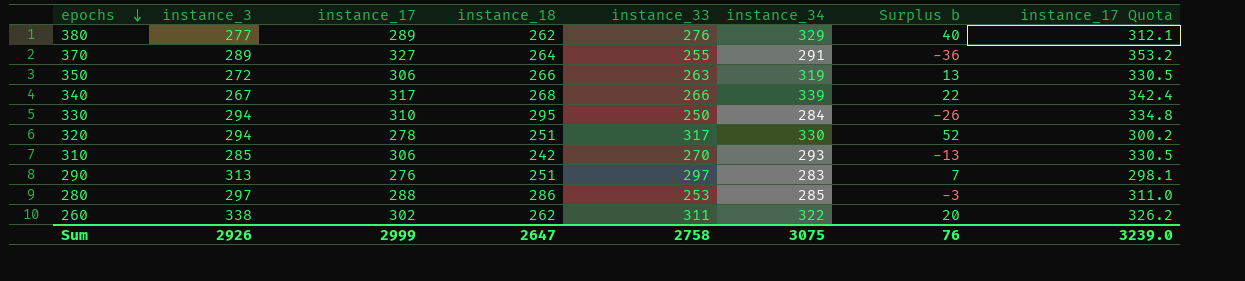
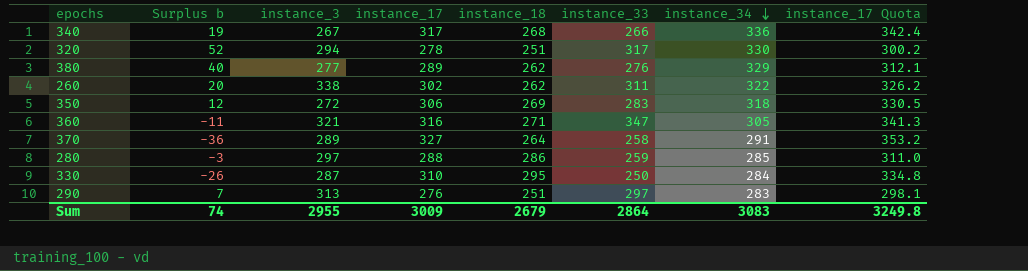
row order: epochs descending -> instance_34 descending
column Surplus b | position: 7 -> 2
row 310: 285 | 306 | 242 | 270 | 293 | -13 | 330.5 -> none
340 | Surplus b: 22 -> 19
340 | instance_34: 339 -> 336
350 | Surplus b: 13 -> 12
350 | instance_18: 266 -> 269
350 | instance_33: 263 -> 283
350 | instance_34: 319 -> 318
row 360: none -> -11 | 321 | 316 | 271 | 347 | 305 | 341.3
370 | instance_33: 255 -> 258
280 | instance_33: 253 -> 259
330 | instance_3: 294 -> 287
Sum | Surplus b: 76 -> 74
Sum | instance_3: 2926 -> 2955
Sum | instance_17: 2999 -> 3009
Sum | instance_18: 2647 -> 2679
Sum | instance_33: 2758 -> 2864
Sum | instance_34: 3075 -> 3083
Sum | instance_17 Quota: 3239.0 -> 3249.8

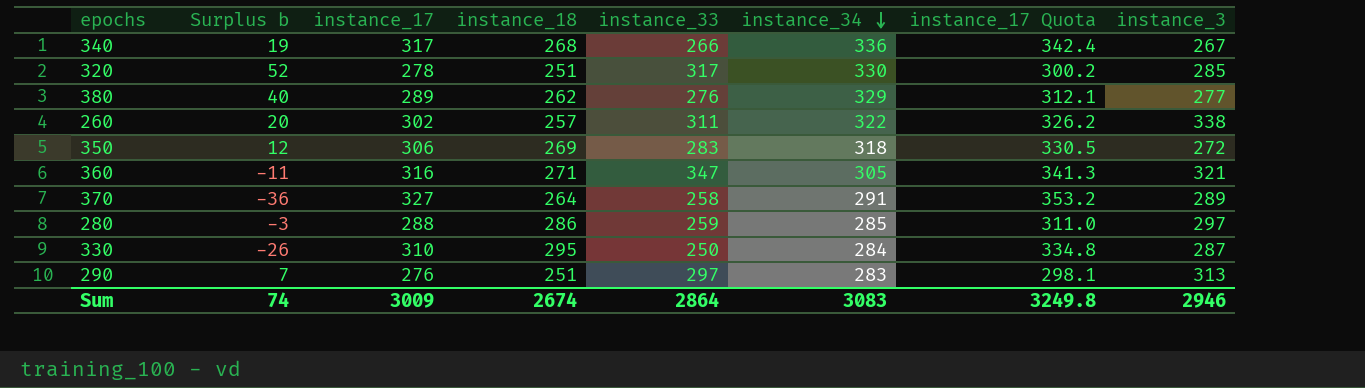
column instance_3 | position: 3 -> 8
320 | instance_3: 294 -> 285
260 | instance_18: 262 -> 257
Sum | instance_18: 2679 -> 2674
Sum | instance_3: 2955 -> 2946

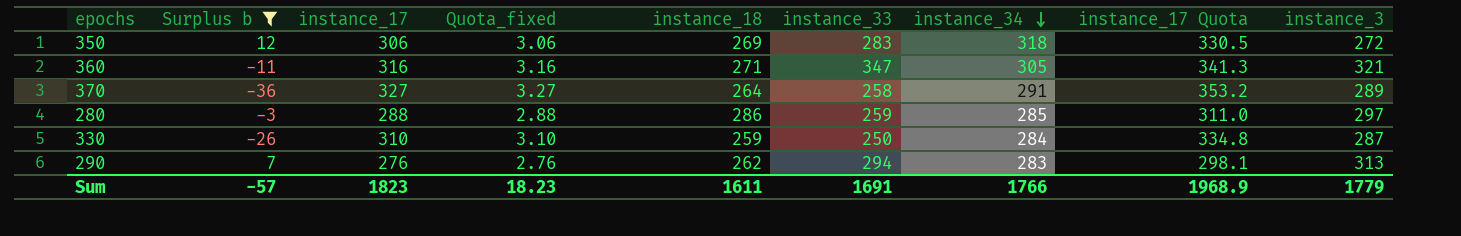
filter: none -> Surplus b <= 12
column Quota_fixed | formula: none -> [instance_17] * 0.01
330 | instance_18: 295 -> 259
290 | instance_18: 251 -> 262
290 | instance_33: 297 -> 294
Sum | Surplus b: 74 -> -57
Sum | instance_17: 3009 -> 1823
Sum | instance_18: 2674 -> 1611
Sum | instance_33: 2864 -> 1691
Sum | instance_34: 3083 -> 1766
Sum | instance_17 Quota: 3249.8 -> 1968.9
Sum | instance_3: 2946 -> 1779

